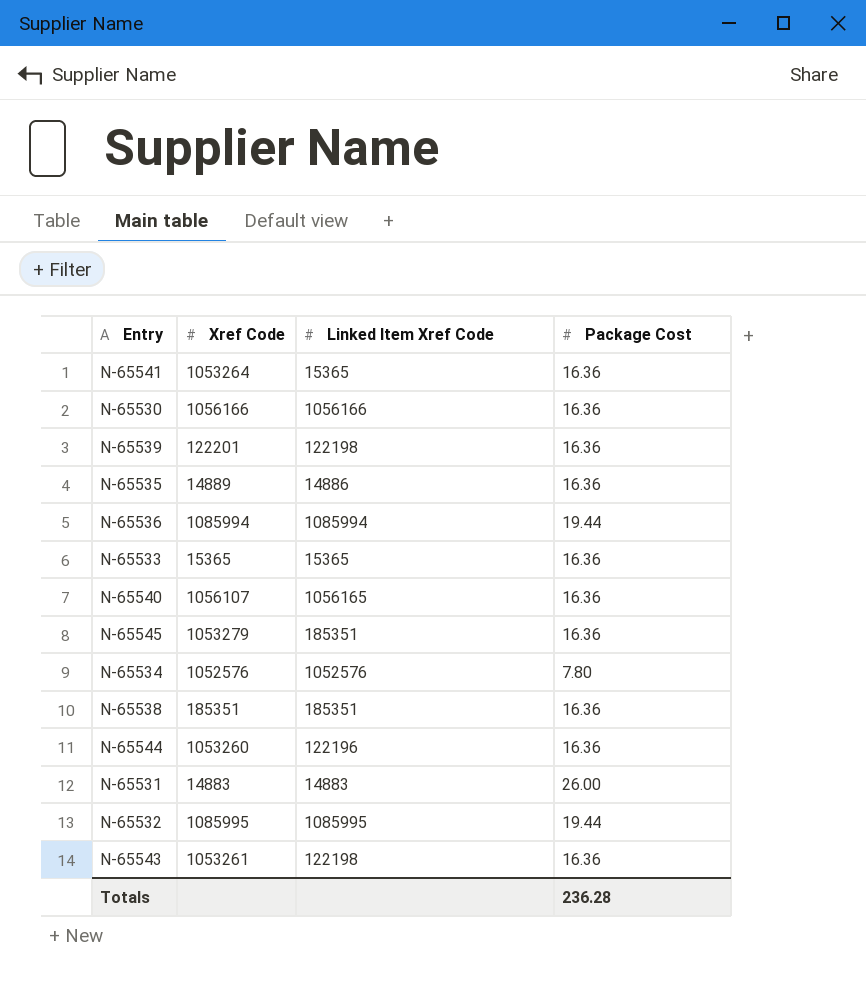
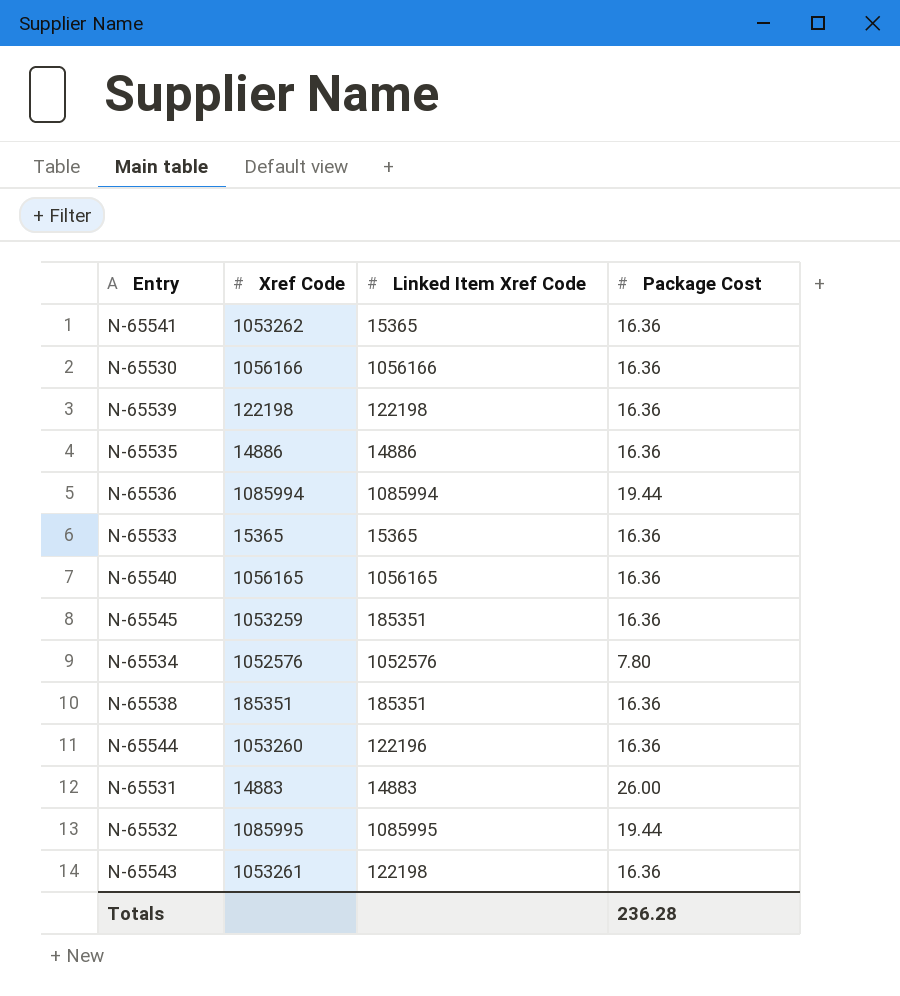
N-65541 | Xref Code: 1053264 -> 1053262
N-65539 | Xref Code: 122201 -> 122198
N-65535 | Xref Code: 14889 -> 14886
N-65540 | Xref Code: 1056107 -> 1056165
N-65545 | Xref Code: 1053279 -> 1053259

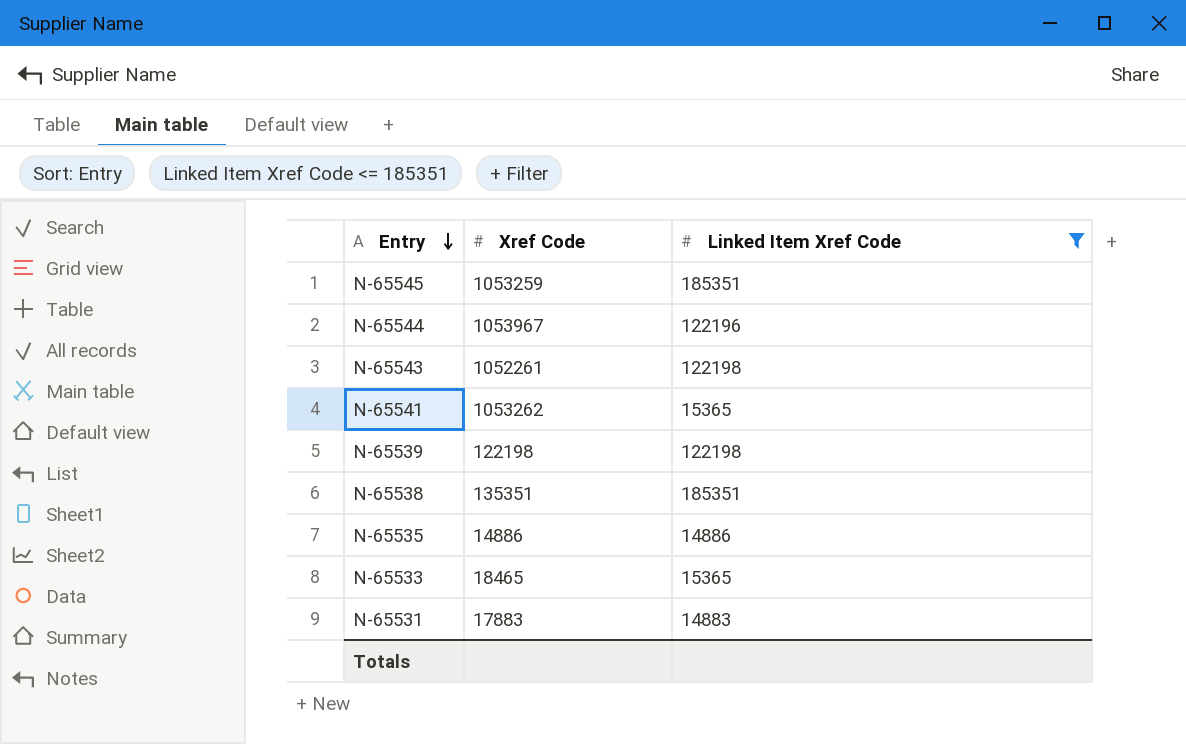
filter: none -> Linked Item Xref Code <= 185351
row order: none -> Entry descending
column Package Cost | position: 4 -> none
N-65544 | Xref Code: 1053260 -> 1053967
N-65543 | Xref Code: 1053261 -> 1052261
N-65538 | Xref Code: 185351 -> 135351
N-65533 | Xref Code: 15365 -> 18465
N-65531 | Xref Code: 14883 -> 17883

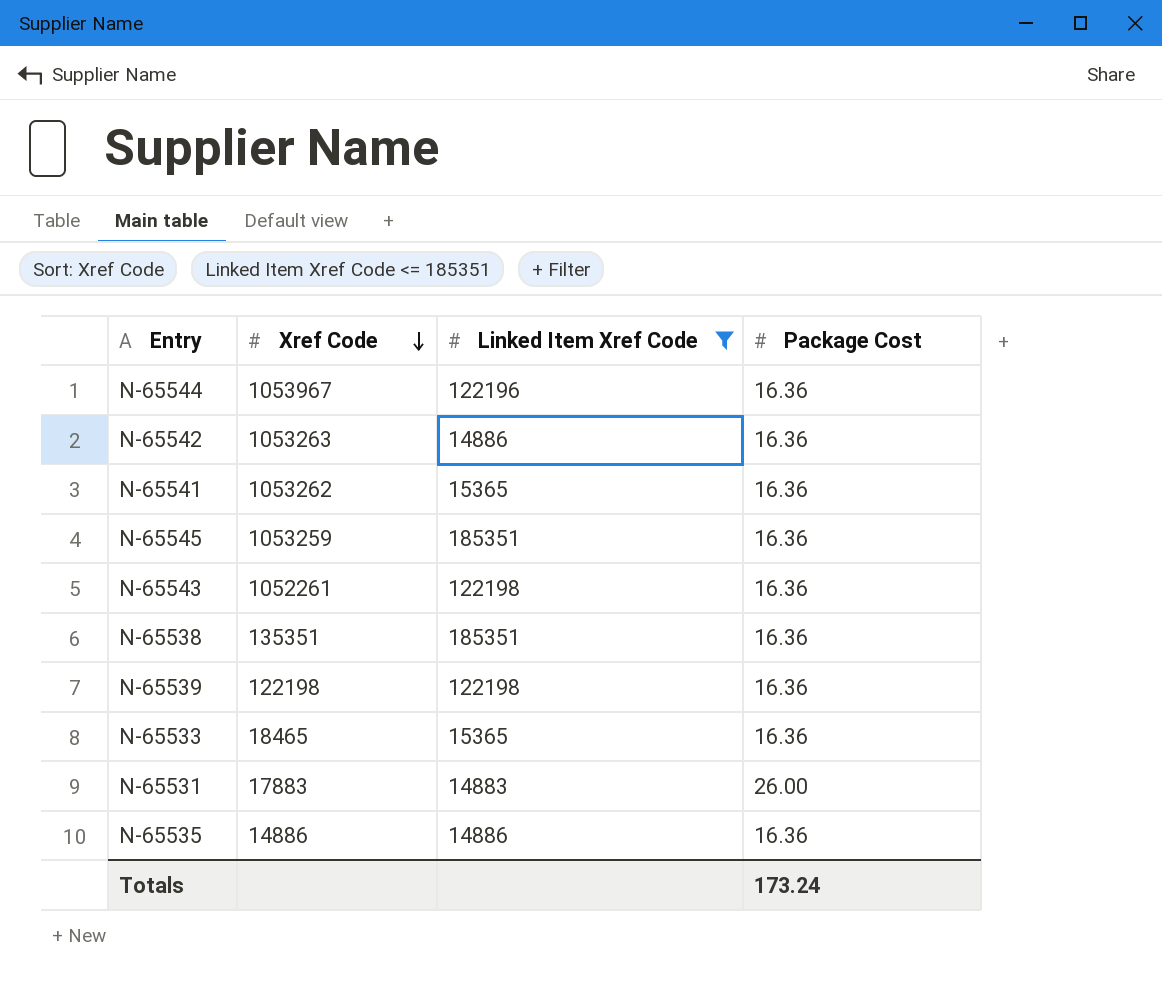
row order: Entry descending -> Xref Code descending
column Package Cost | position: none -> 4
row N-65542: none -> 1053263 | 14886 | 16.36

